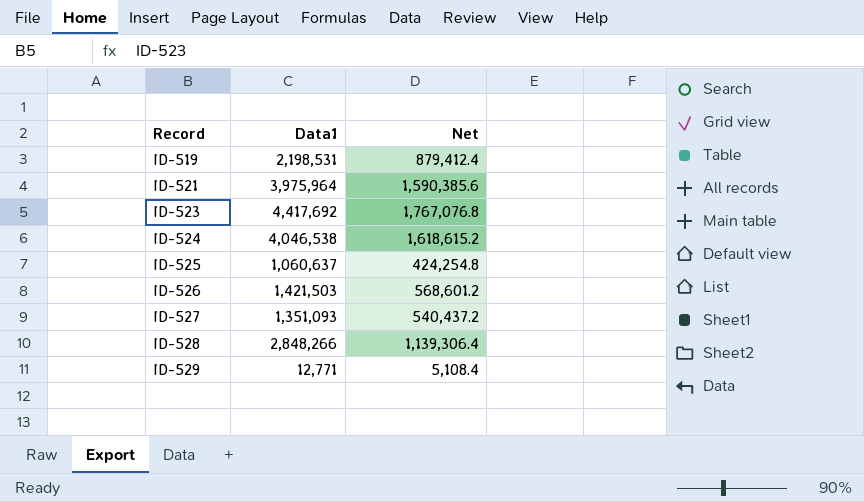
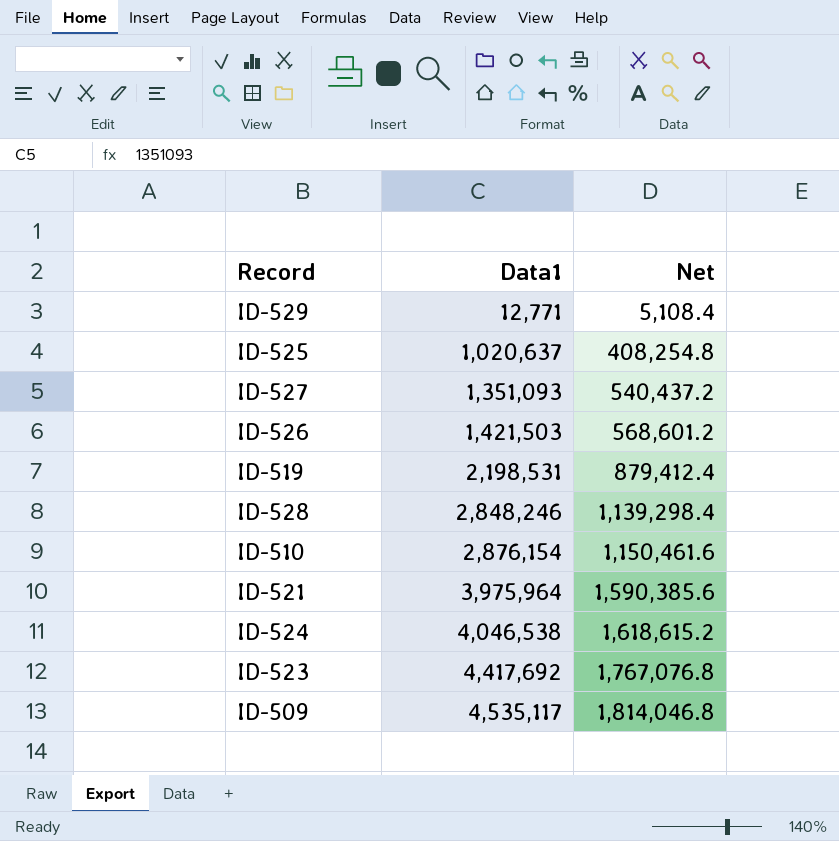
row order: Record ascending -> Data1 ascending
ID-525 | Data1: 1,060,637 -> 1,020,637
ID-525 | Net: 424,254.8 -> 408,254.8
ID-528 | Data1: 2,848,266 -> 2,848,246
ID-528 | Net: 1,139,306.4 -> 1,139,298.4
row ID-510: none -> 2,876,154 | 1,150,461.6
row ID-509: none -> 4,535,117 | 1,814,046.8

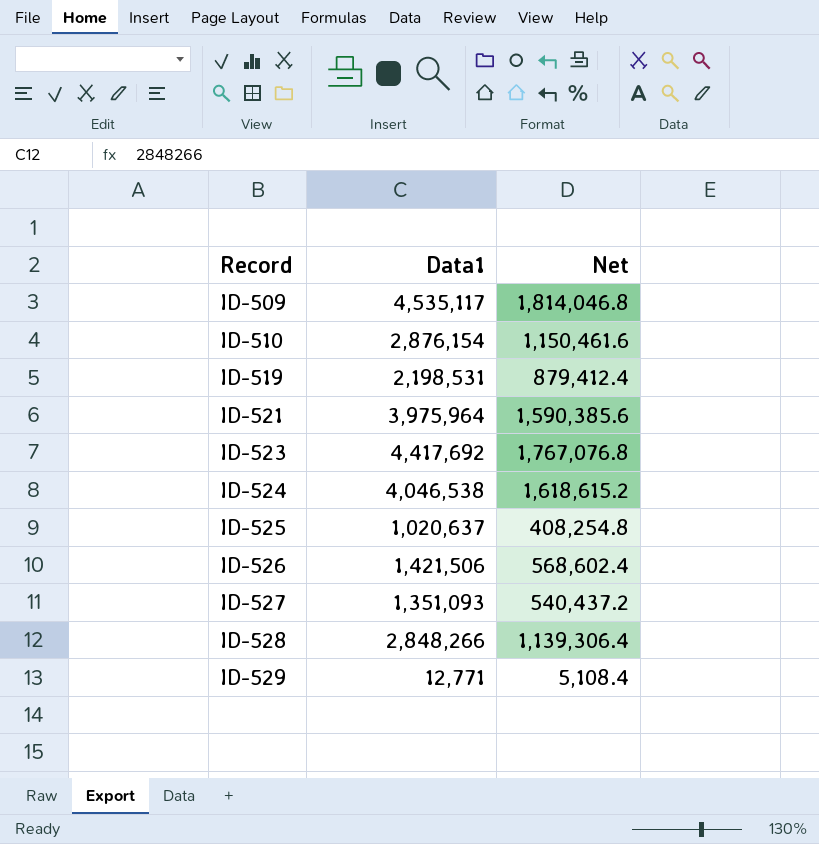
row order: Data1 ascending -> Record ascending
ID-526 | Data1: 1,421,503 -> 1,421,506
ID-526 | Net: 568,601.2 -> 568,602.4
ID-528 | Data1: 2,848,246 -> 2,848,266
ID-528 | Net: 1,139,298.4 -> 1,139,306.4

